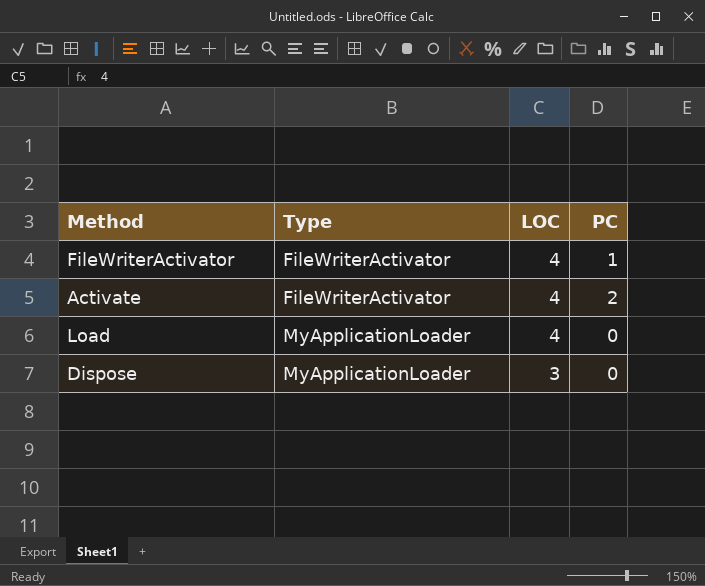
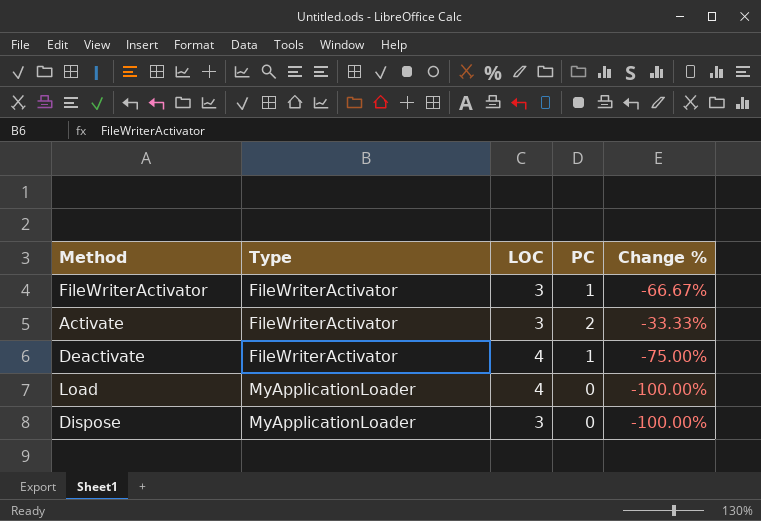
column Change % | formula: none -> ([PC] - [LOC]) / [LOC]
FileWriterActivator | LOC: 4 -> 3
Activate | LOC: 4 -> 3
row Deactivate: none -> FileWriterActivator | 4 | 1 | -75.00%

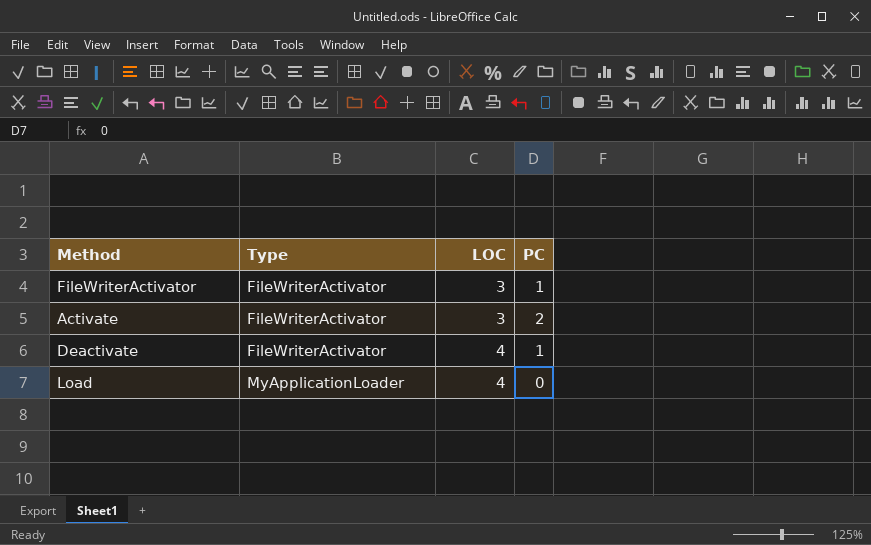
column Change % | formula: ([PC] - [LOC]) / [LOC] -> none
row Dispose: MyApplicationLoader | 3 | 0 | -100.00% -> none

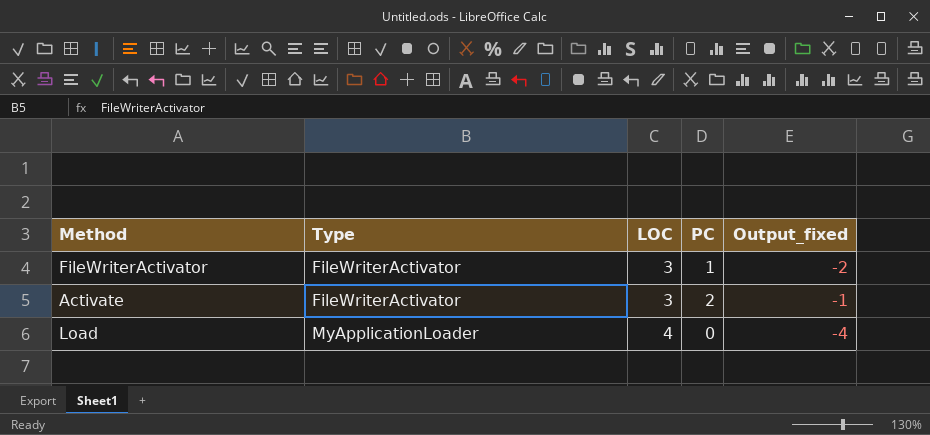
column Output_fixed | formula: none -> [PC] - [LOC]
row Deactivate: FileWriterActivator | 4 | 1 -> none

